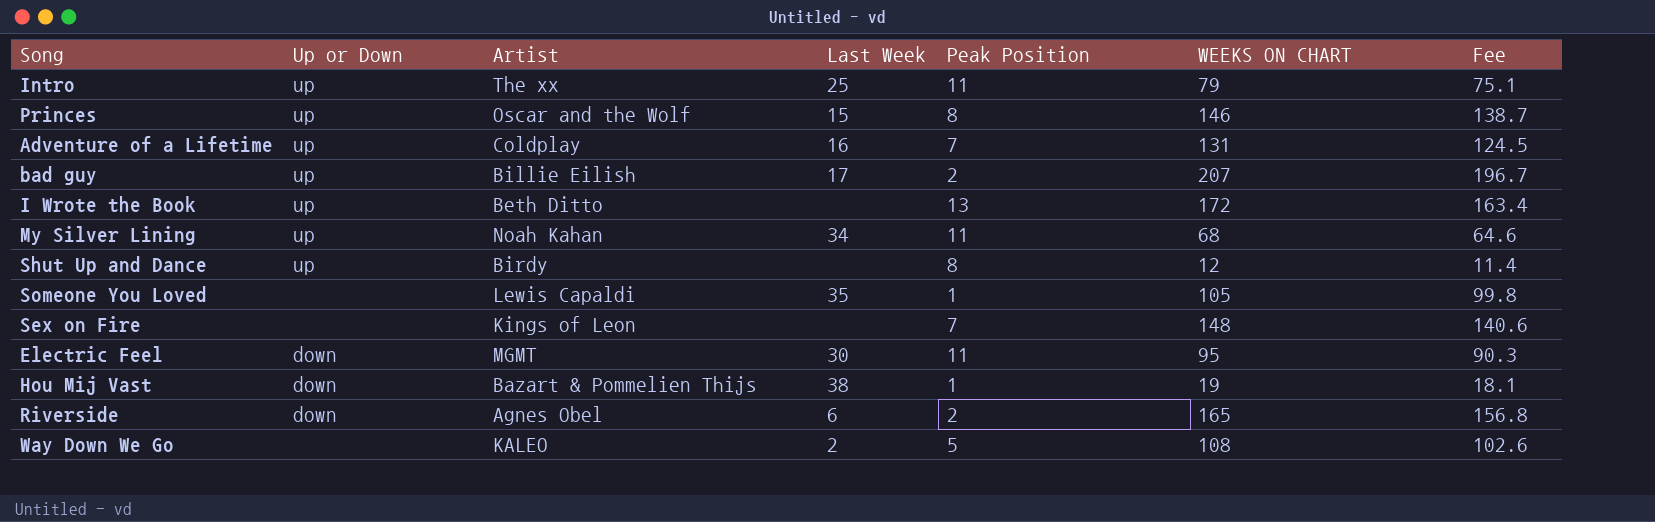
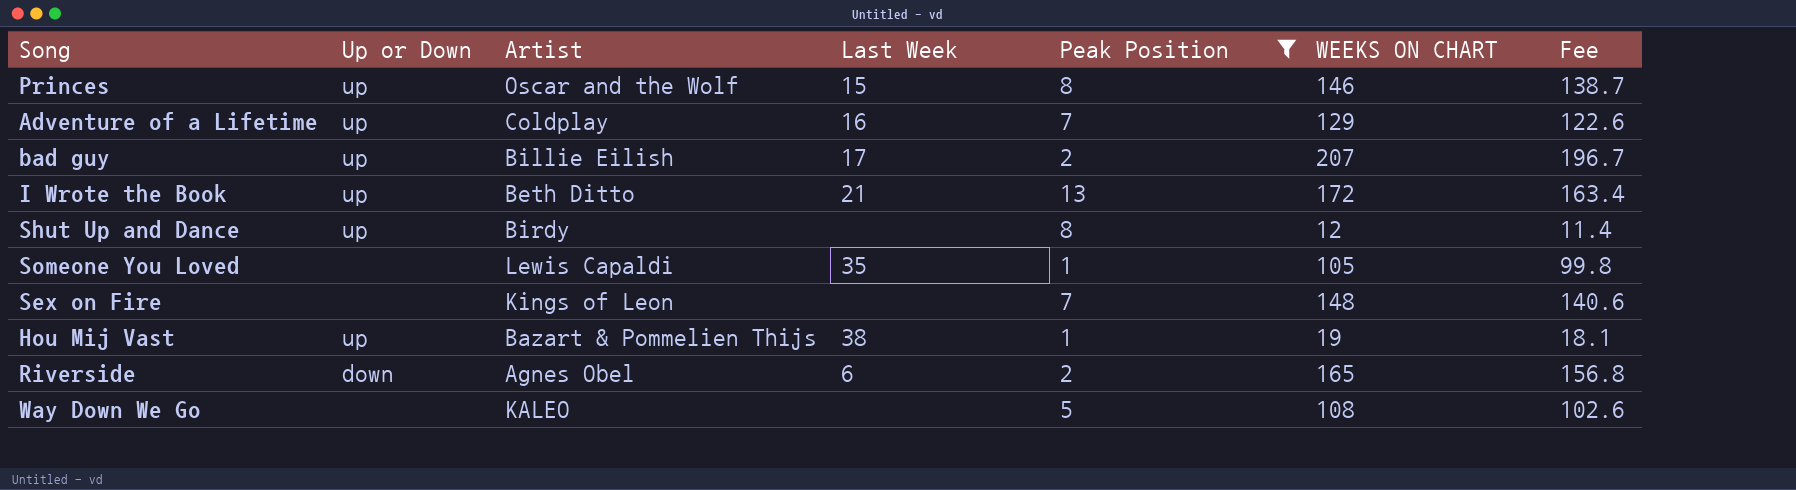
filter: none -> Peak Position != 11
Adventure of a Lifetime | WEEKS ON CHART: 131 -> 129
Adventure of a Lifetime | Fee: 124.5 -> 122.6
I Wrote the Book | Last Week: none -> 21
Hou Mij Vast | Up or Down: down -> up
Way Down We Go | Last Week: 2 -> none

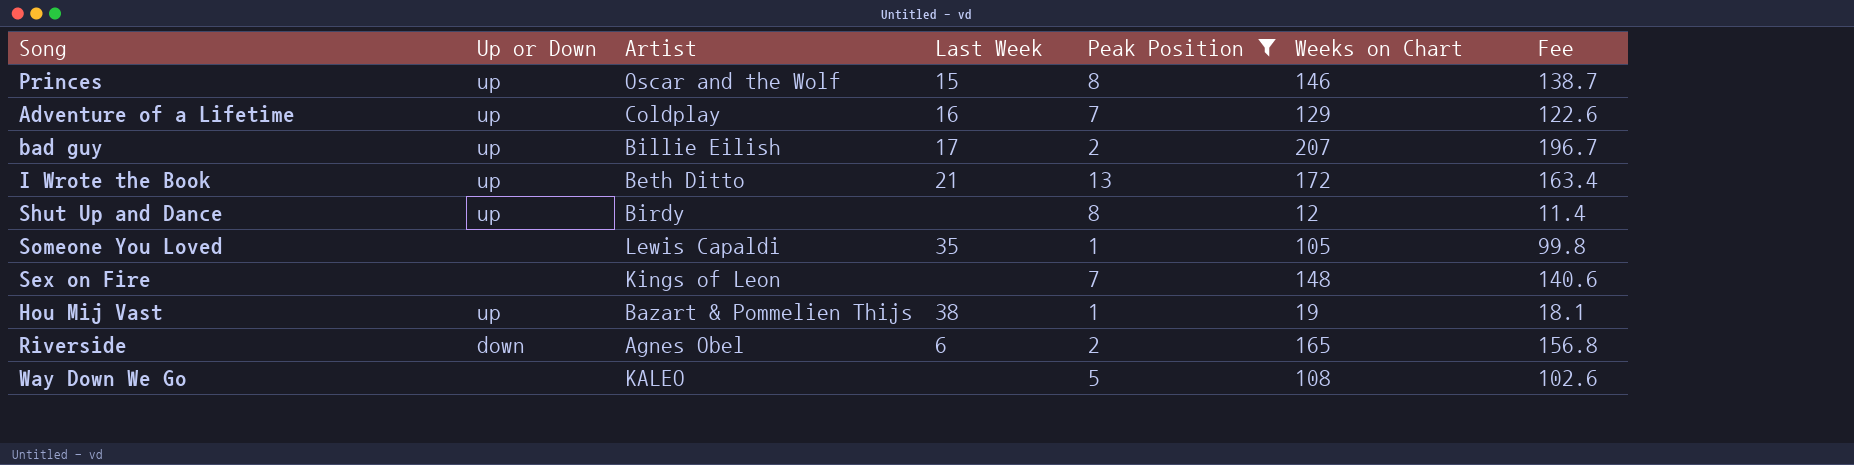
column name: WEEKS ON CHART -> Weeks on Chart

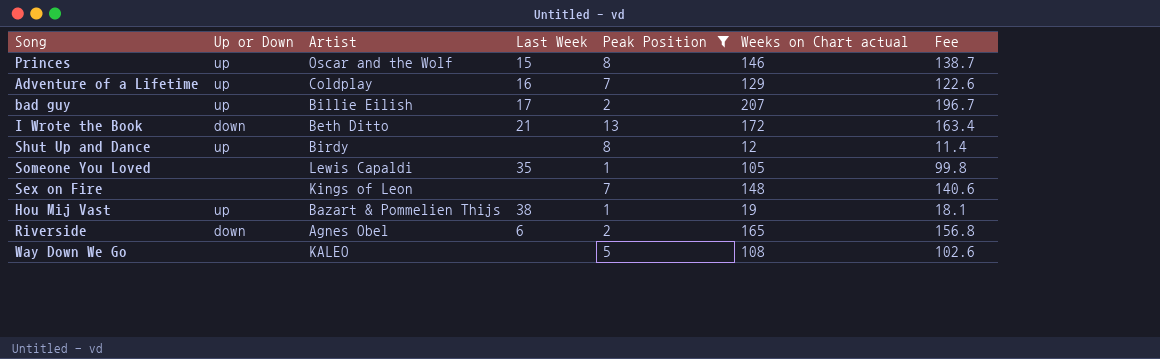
column name: Weeks on Chart -> Weeks on Chart actual
I Wrote the Book | Up or Down: up -> down

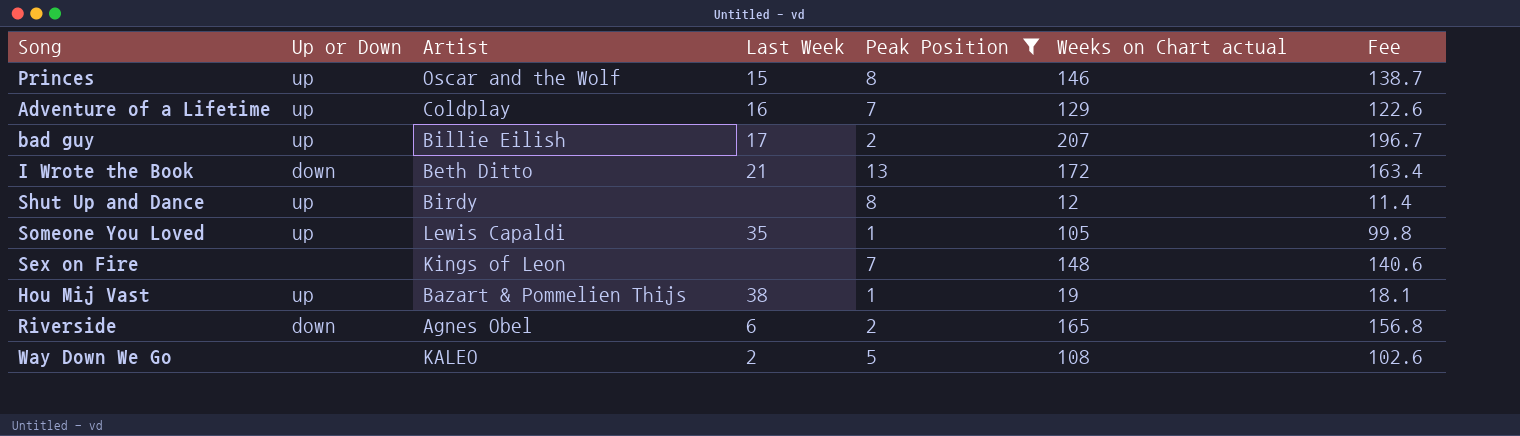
Someone You Loved | Up or Down: none -> up
Way Down We Go | Last Week: none -> 2

